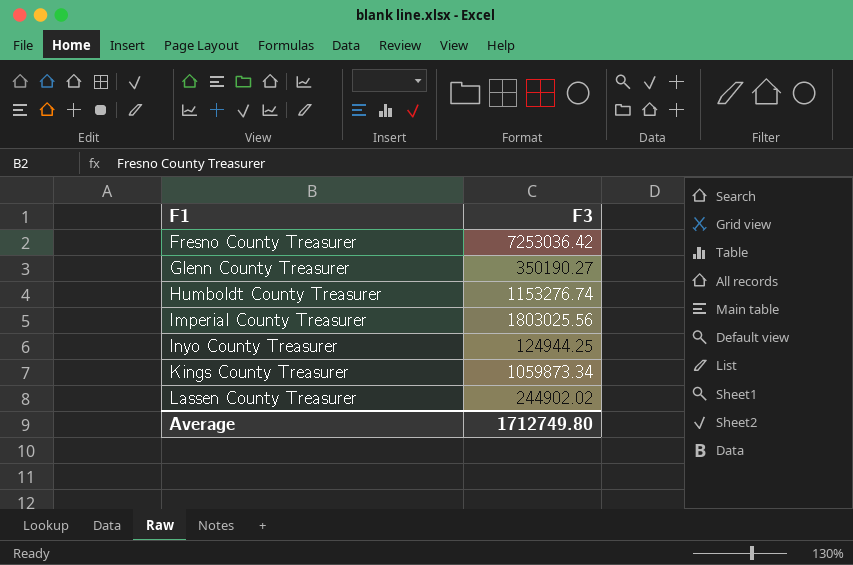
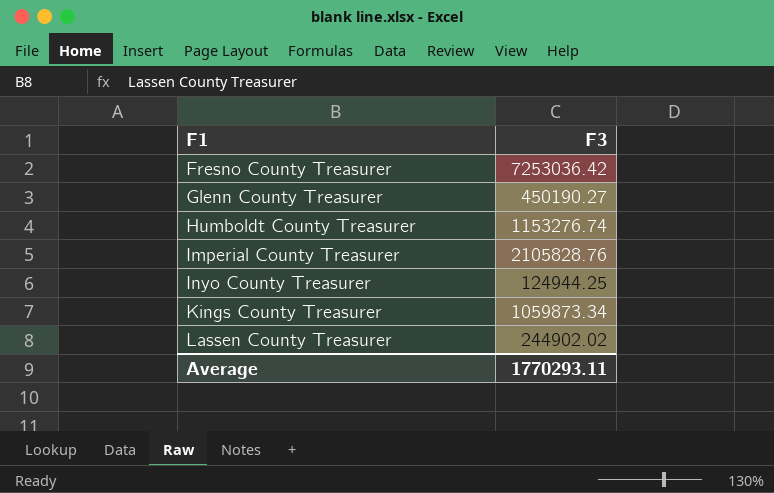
Glenn County Treasurer | F3: 350190.27 -> 450190.27
Imperial County Treasurer | F3: 1803025.56 -> 2105828.76
Average | F3: 1712749.80 -> 1770293.11

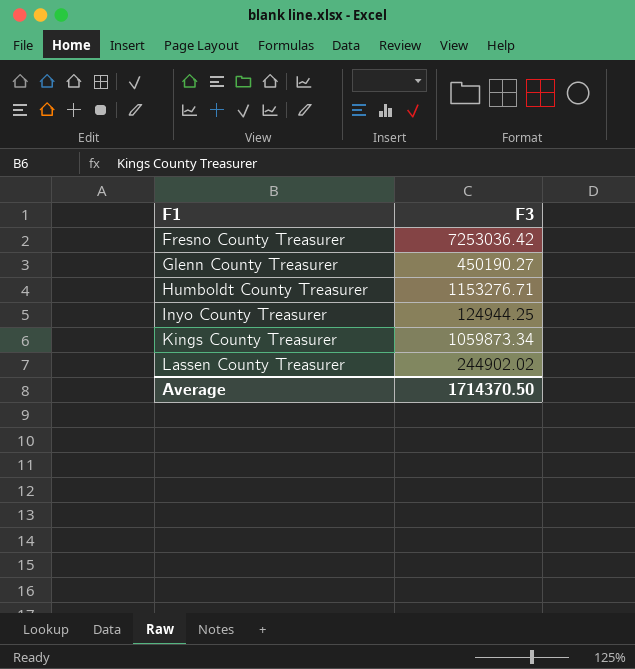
row Imperial County Treasurer: 2105828.76 -> none
Humboldt County Treasurer | F3: 1153276.74 -> 1153276.71
Average | F3: 1770293.11 -> 1714370.50

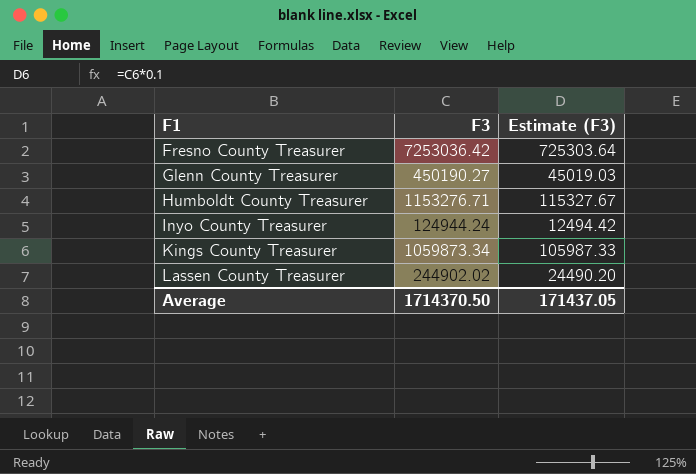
column Estimate (F3) | formula: none -> [F3] * 0.1
Inyo County Treasurer | F3: 124944.25 -> 124944.24

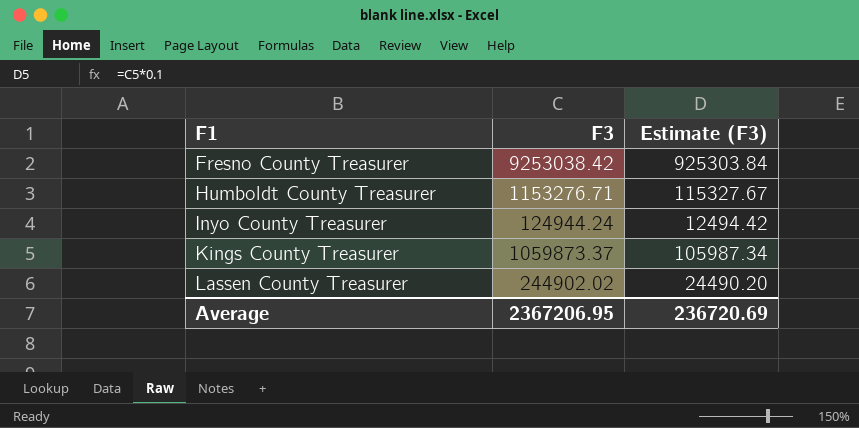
row Glenn County Treasurer: 450190.27 | 45019.03 -> none
Fresno County Treasurer | F3: 7253036.42 -> 9253038.42
Fresno County Treasurer | Estimate (F3): 725303.64 -> 925303.84
Kings County Treasurer | F3: 1059873.34 -> 1059873.37
Kings County Treasurer | Estimate (F3): 105987.33 -> 105987.34
Average | F3: 1714370.50 -> 2367206.95
Average | Estimate (F3): 171437.05 -> 236720.69

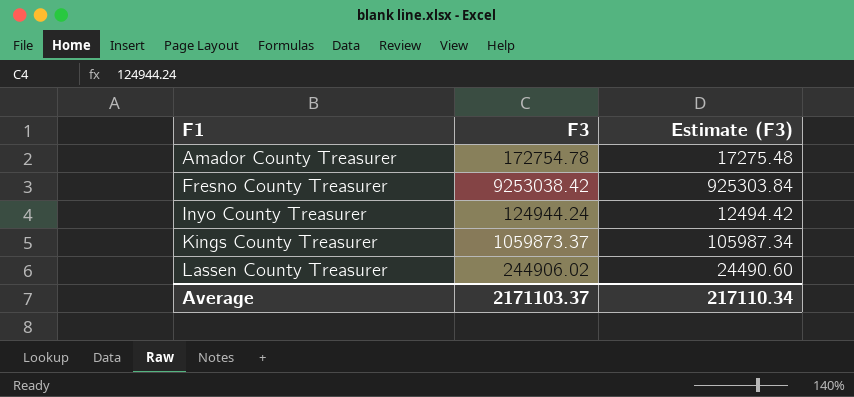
row Humboldt County Treasurer: 1153276.71 | 115327.67 -> none
row Amador County Treasurer: none -> 172754.78 | 17275.48
Lassen County Treasurer | F3: 244902.02 -> 244906.02
Lassen County Treasurer | Estimate (F3): 24490.20 -> 24490.60
Average | F3: 2367206.95 -> 2171103.37
Average | Estimate (F3): 236720.69 -> 217110.34

